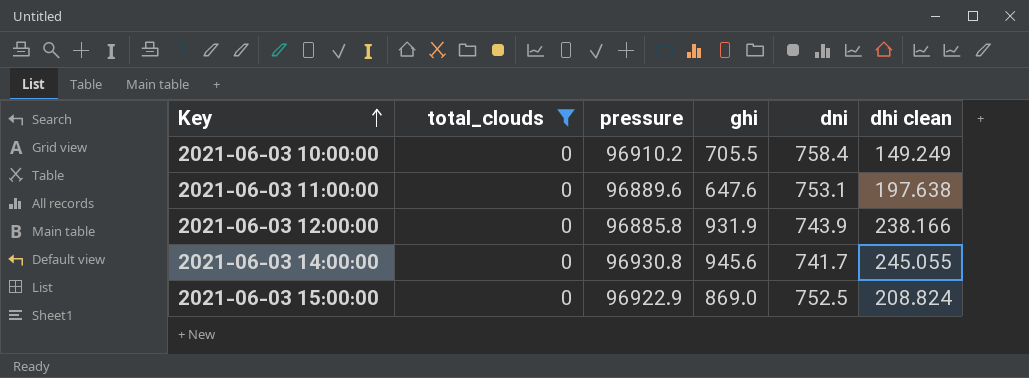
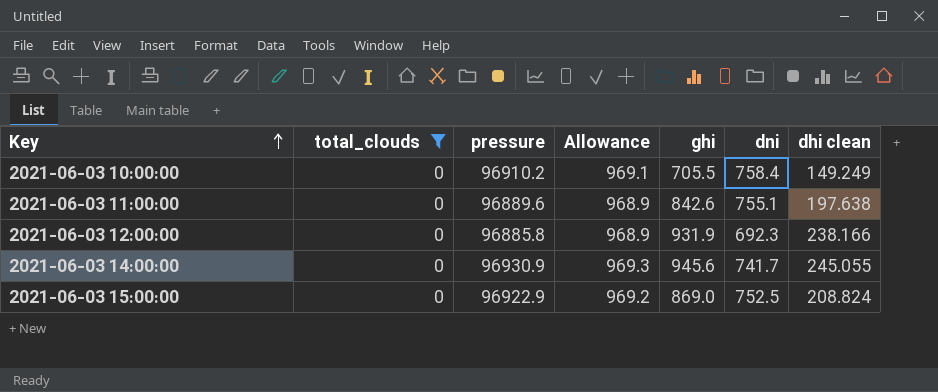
column Allowance | formula: none -> [pressure] * 0.01
2021-06-03 11:00:00 | ghi: 647.6 -> 842.6
2021-06-03 11:00:00 | dni: 753.1 -> 755.1
2021-06-03 12:00:00 | dni: 743.9 -> 692.3
2021-06-03 14:00:00 | pressure: 96930.8 -> 96930.9

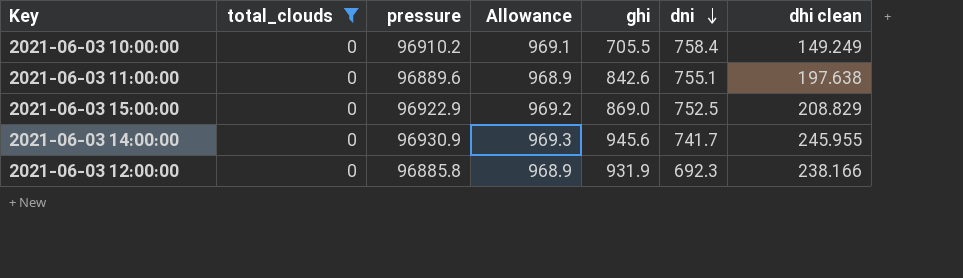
row order: Key ascending -> dni descending
2021-06-03 15:00:00 | dhi clean: 208.824 -> 208.829
2021-06-03 14:00:00 | dhi clean: 245.055 -> 245.955

